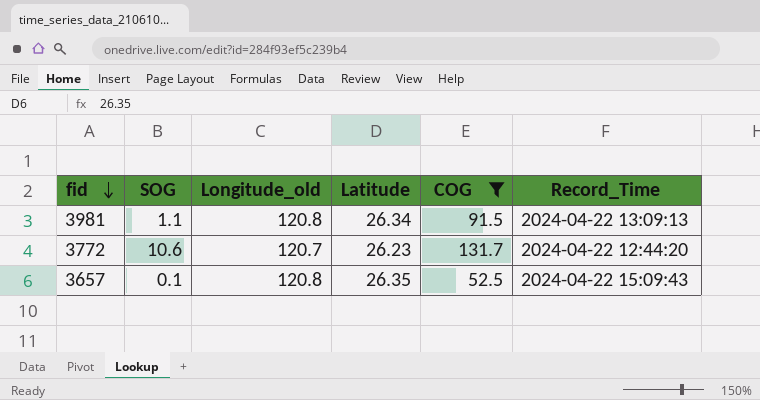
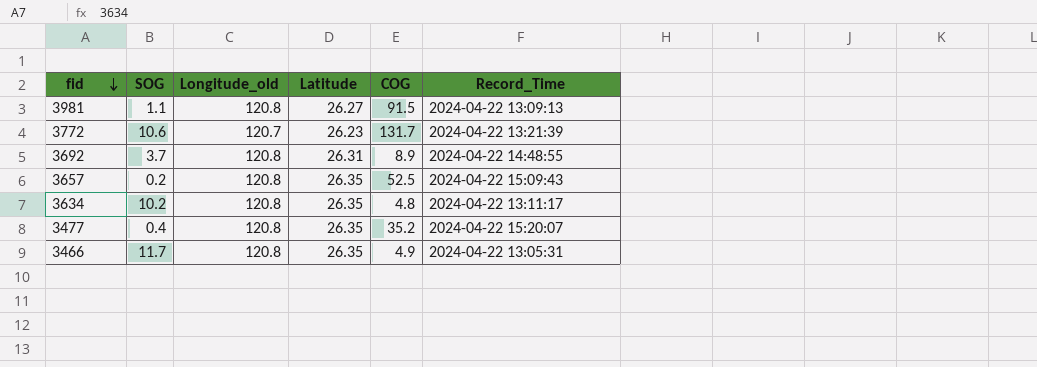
filter: COG >= 52.5 -> none
3981 | Latitude: 26.34 -> 26.27
3772 | Record_Time: 2024-04-22 12:44:20 -> 2024-04-22 13:21:39
3657 | SOG: 0.1 -> 0.2

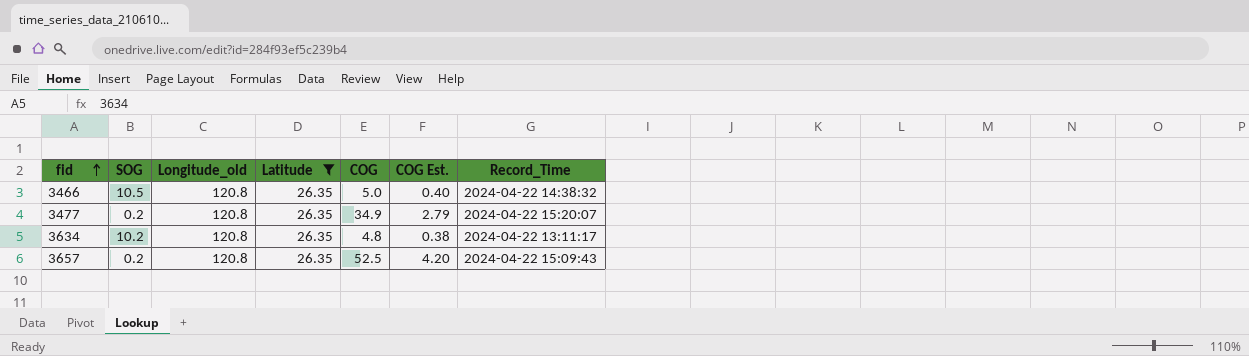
filter: none -> Latitude = 26.35
row order: fid descending -> fid ascending
column COG Est. | formula: none -> [COG] * 0.08
3466 | SOG: 11.7 -> 10.5
3466 | COG: 4.9 -> 5.0
3466 | Record_Time: 2024-04-22 13:05:31 -> 2024-04-22 14:38:32
3477 | SOG: 0.4 -> 0.2
3477 | COG: 35.2 -> 34.9

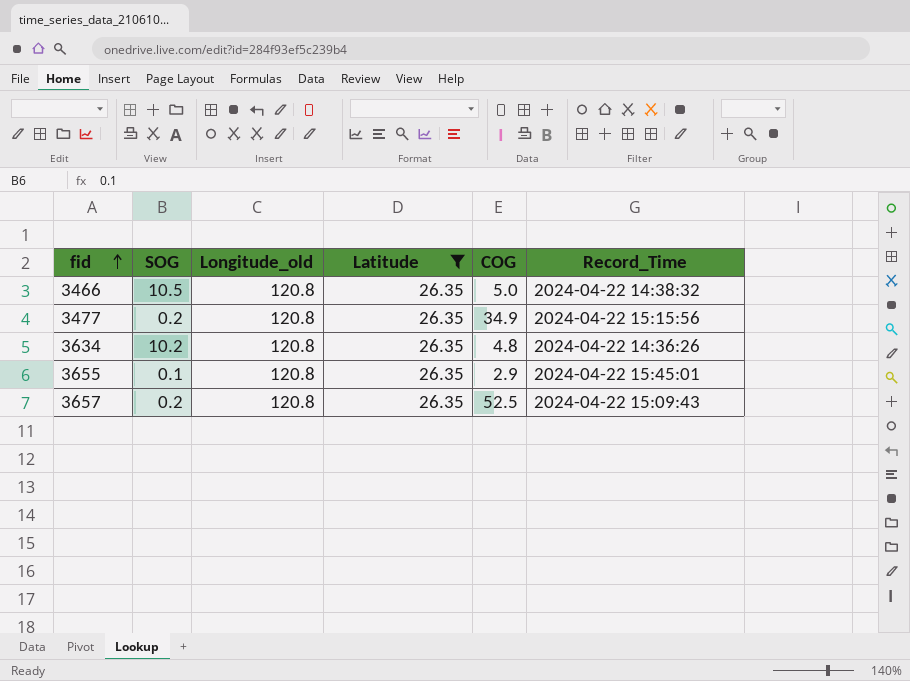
column COG Est. | formula: [COG] * 0.08 -> none
3477 | Record_Time: 2024-04-22 15:20:07 -> 2024-04-22 15:15:56
3634 | Record_Time: 2024-04-22 13:11:17 -> 2024-04-22 14:36:26
row 3655: none -> 0.1 | 120.8 | 26.35 | 2.9 | 2024-04-22 15:45:01

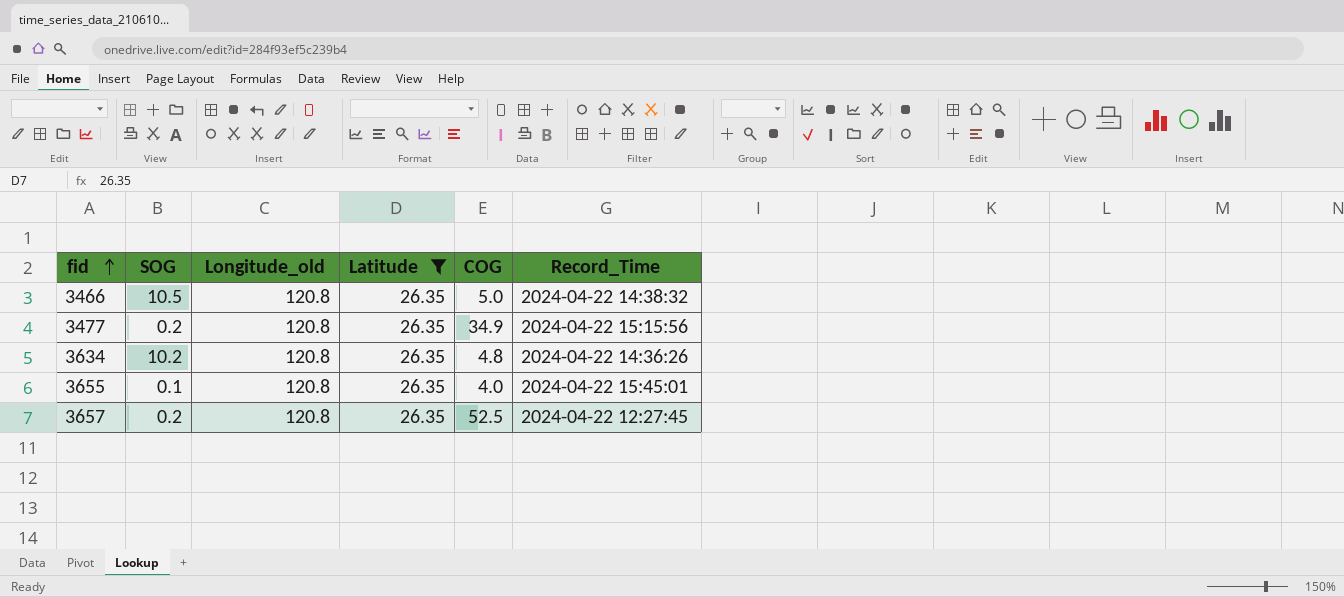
3655 | COG: 2.9 -> 4.0
3657 | Record_Time: 2024-04-22 15:09:43 -> 2024-04-22 12:27:45

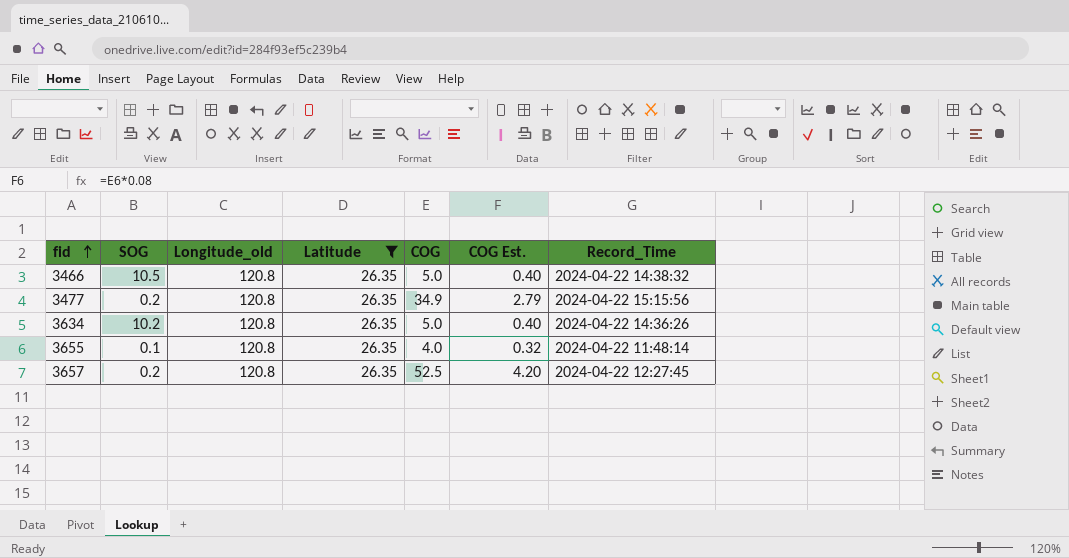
column COG Est. | formula: none -> [COG] * 0.08
3634 | COG: 4.8 -> 5.0
3655 | Record_Time: 2024-04-22 15:45:01 -> 2024-04-22 11:48:14

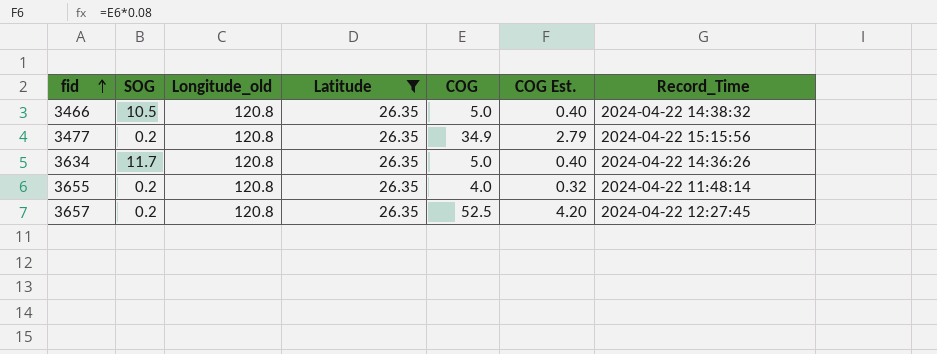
3634 | SOG: 10.2 -> 11.7
3655 | SOG: 0.1 -> 0.2

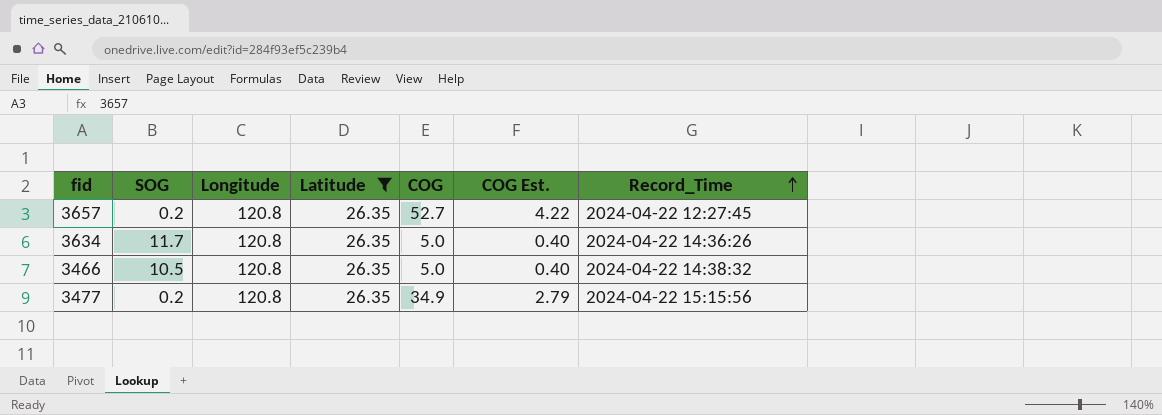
row order: fid ascending -> Record_Time ascending
column name: Longitude_old -> Longitude
row 3655: 0.2 | 120.8 | 26.35 | 4.0 | 0.32 | 2024-04-22 11:48:14 -> none
3657 | COG: 52.5 -> 52.7
3657 | COG Est.: 4.20 -> 4.22

